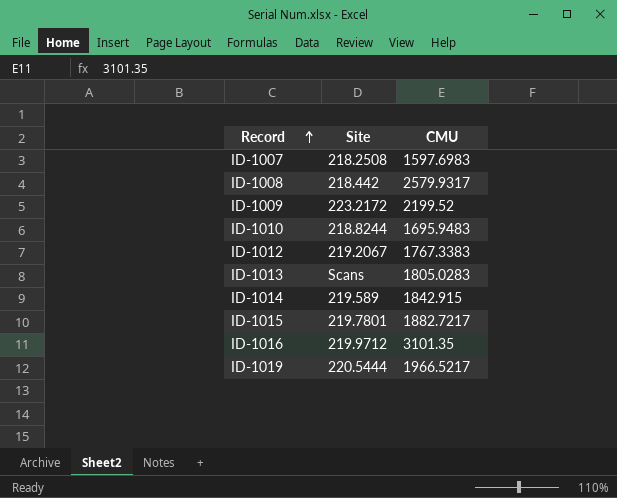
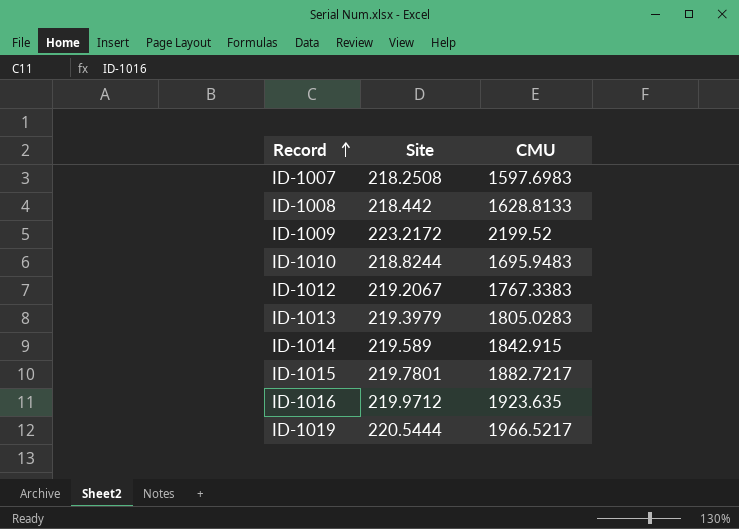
ID-1008 | CMU: 2579.9317 -> 1628.8133
ID-1013 | Site: Scans -> 219.3979
ID-1016 | CMU: 3101.35 -> 1923.635

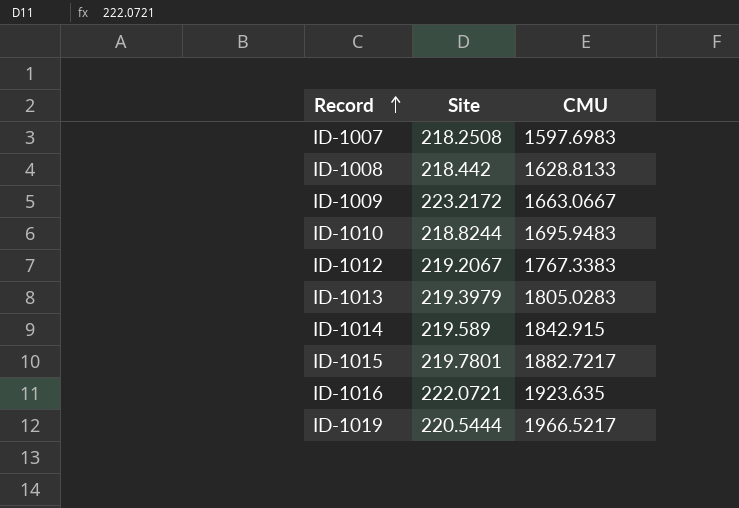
ID-1009 | CMU: 2199.52 -> 1663.0667
ID-1016 | Site: 219.9712 -> 222.0721

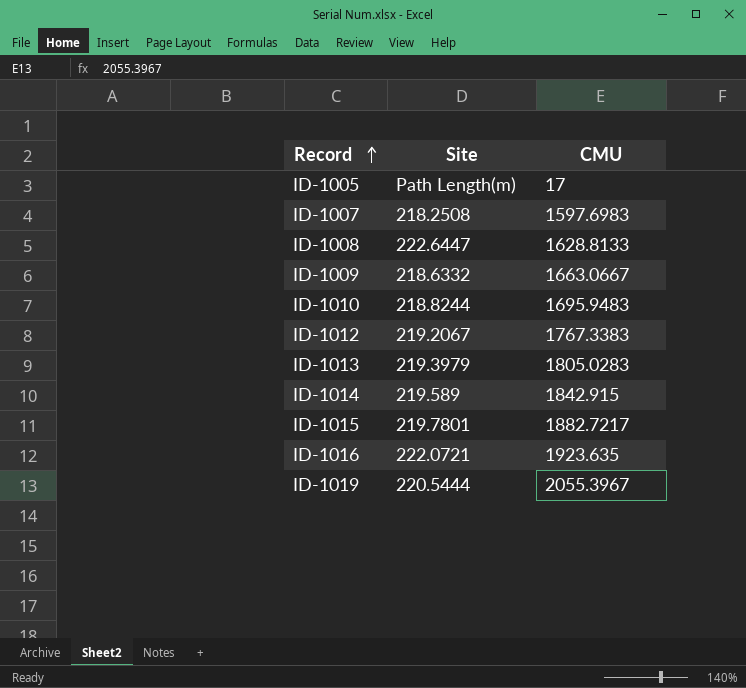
row ID-1005: none -> Path Length(m) | 17
ID-1008 | Site: 218.442 -> 222.6447
ID-1009 | Site: 223.2172 -> 218.6332
ID-1019 | CMU: 1966.5217 -> 2055.3967

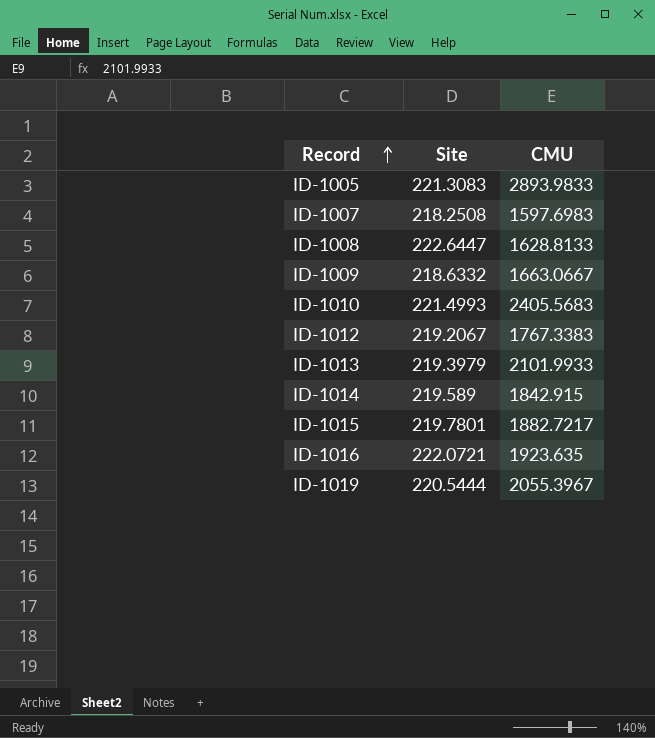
ID-1005 | Site: Path Length(m) -> 221.3083
ID-1005 | CMU: 17 -> 2893.9833
ID-1010 | Site: 218.8244 -> 221.4993
ID-1010 | CMU: 1695.9483 -> 2405.5683
ID-1013 | CMU: 1805.0283 -> 2101.9933

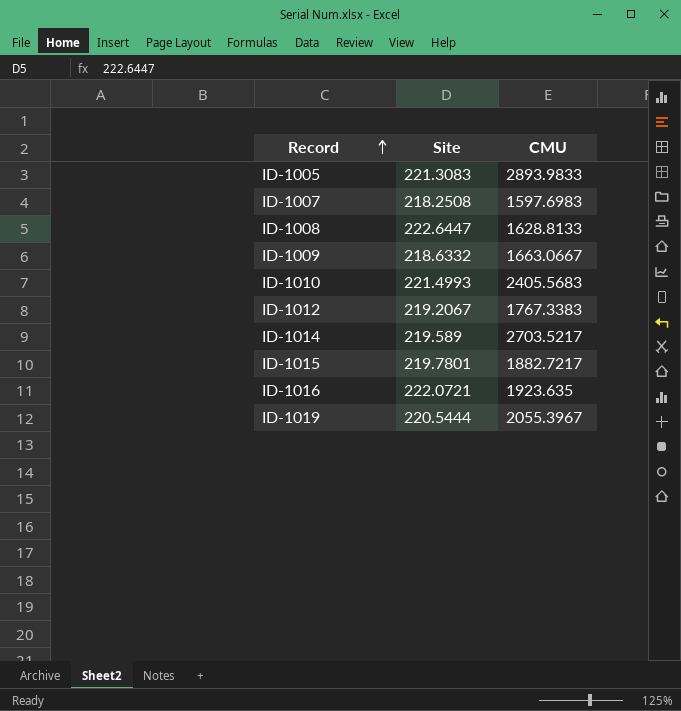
row ID-1013: 219.3979 | 2101.9933 -> none
ID-1014 | CMU: 1842.915 -> 2703.5217

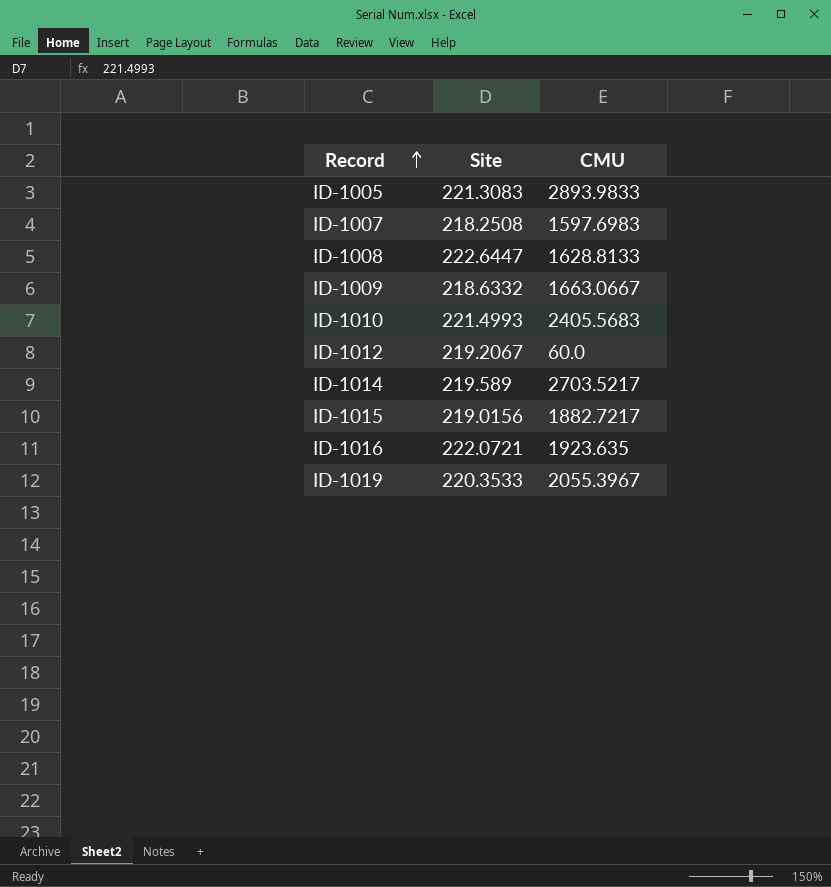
ID-1012 | CMU: 1767.3383 -> 60.0
ID-1015 | Site: 219.7801 -> 219.0156
ID-1019 | Site: 220.5444 -> 220.3533

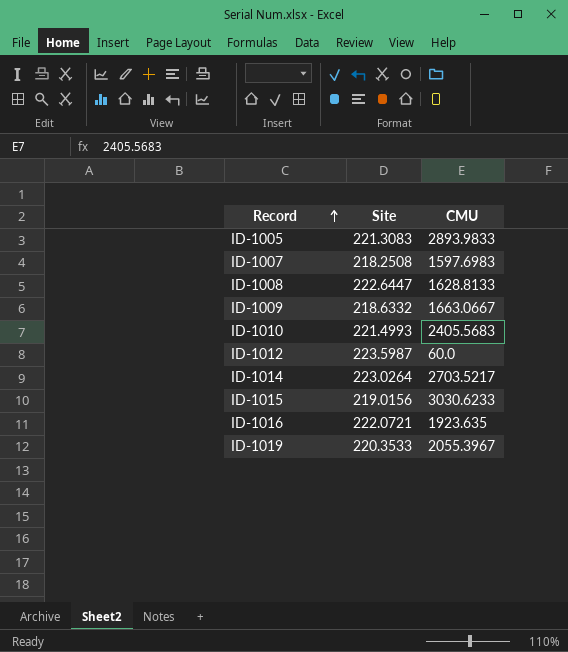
ID-1012 | Site: 219.2067 -> 223.5987
ID-1014 | Site: 219.589 -> 223.0264
ID-1015 | CMU: 1882.7217 -> 3030.6233

